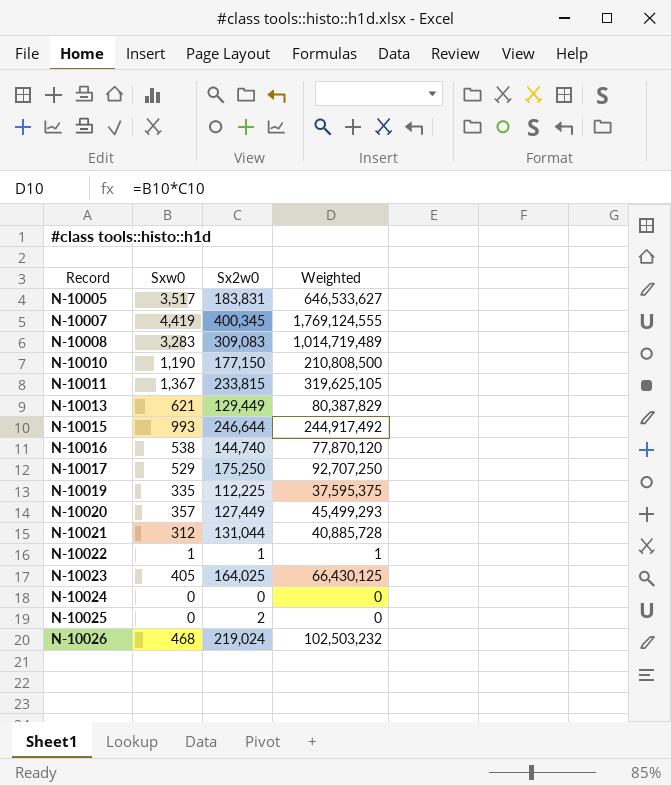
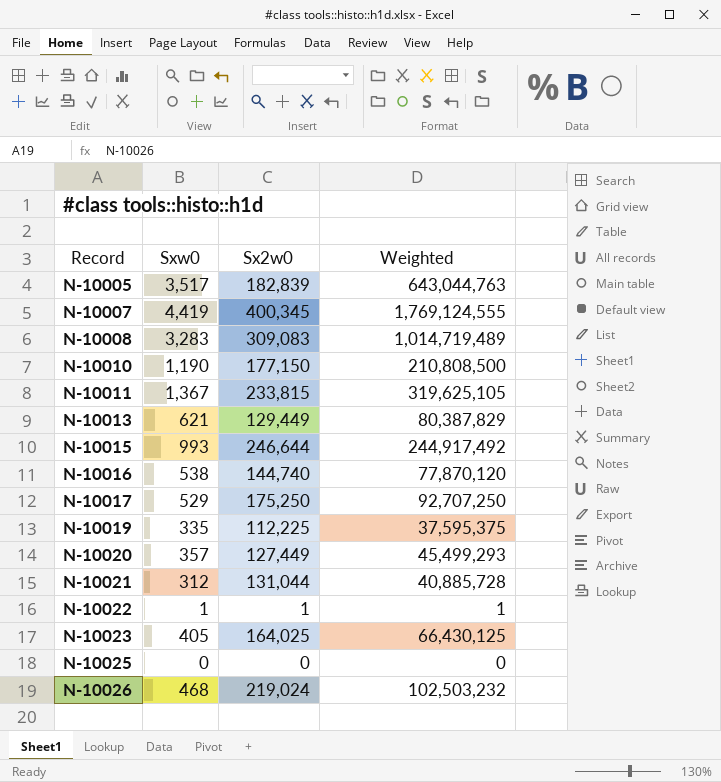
row N-10024: 0 | 0 | 0 -> none
N-10005 | Sx2w0: 183,831 -> 182,839
N-10005 | Weighted: 646,533,627 -> 643,044,763
N-10025 | Sx2w0: 2 -> 0

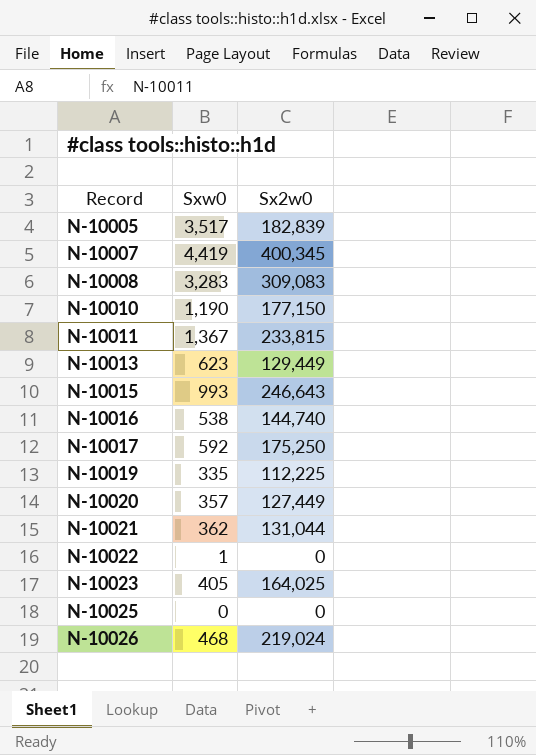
column Weighted | formula: [Sxw0] * [Sx2w0] -> none
N-10013 | Sxw0: 621 -> 623
N-10015 | Sx2w0: 246,644 -> 246,643
N-10017 | Sxw0: 529 -> 592
N-10021 | Sxw0: 312 -> 362
N-10022 | Sx2w0: 1 -> 0

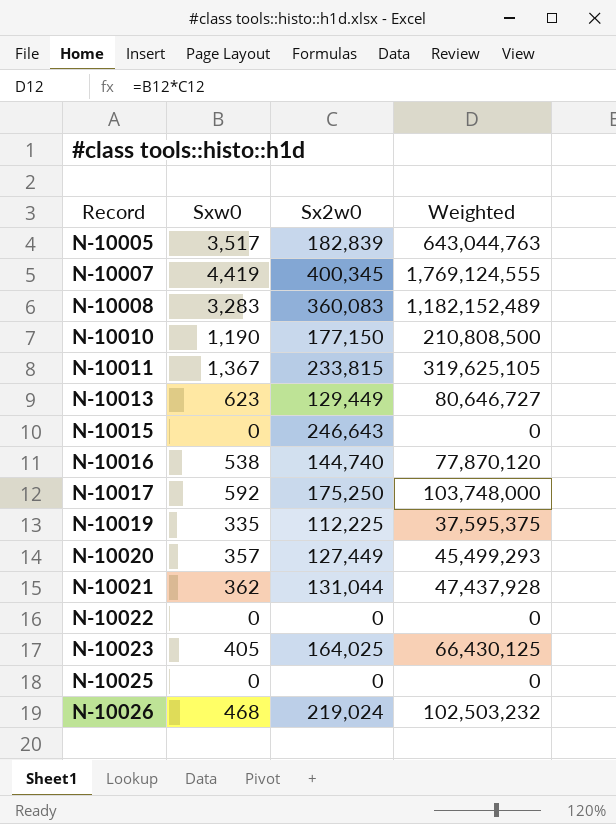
column Weighted | formula: none -> [Sxw0] * [Sx2w0]
N-10008 | Sx2w0: 309,083 -> 360,083
N-10015 | Sxw0: 993 -> 0
N-10022 | Sxw0: 1 -> 0

